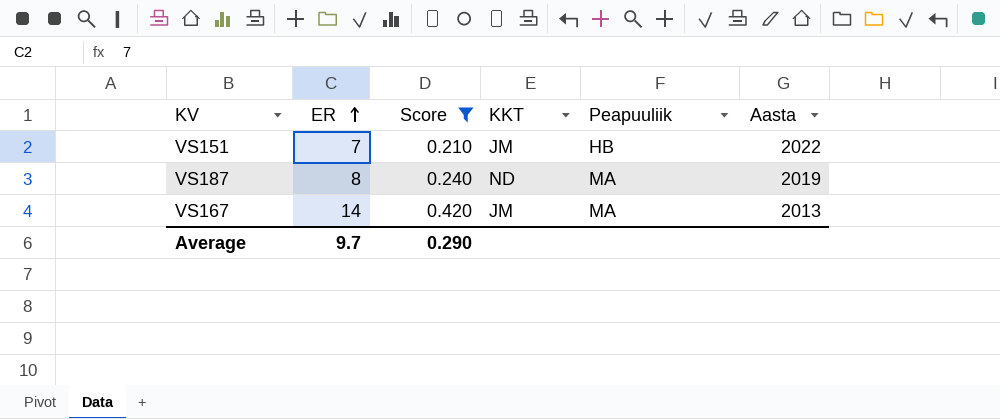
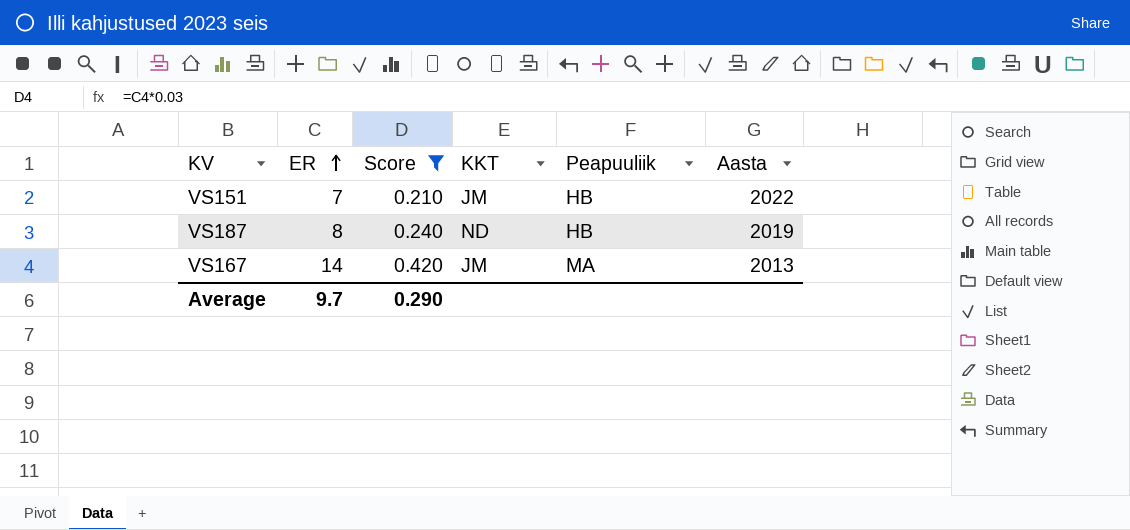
VS187 | Peapuuliik: MA -> HB

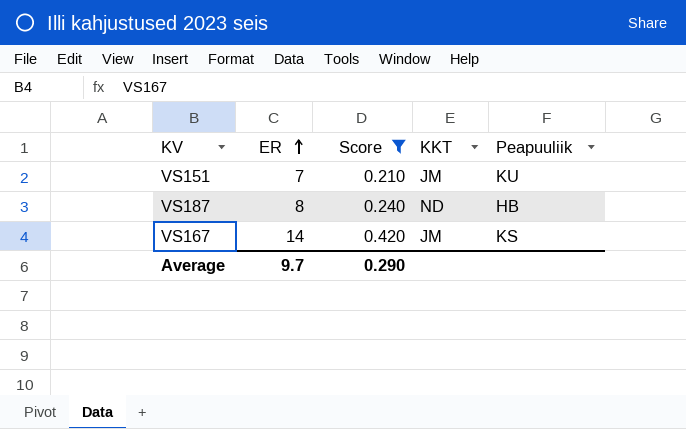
column Aasta | position: 6 -> none
VS151 | Peapuuliik: HB -> KU
VS167 | Peapuuliik: MA -> KS

